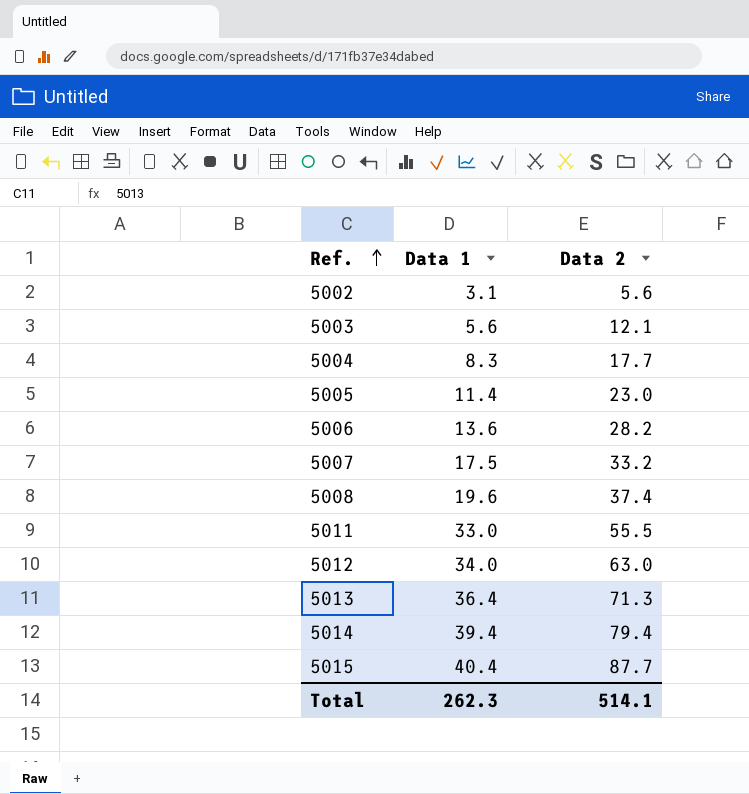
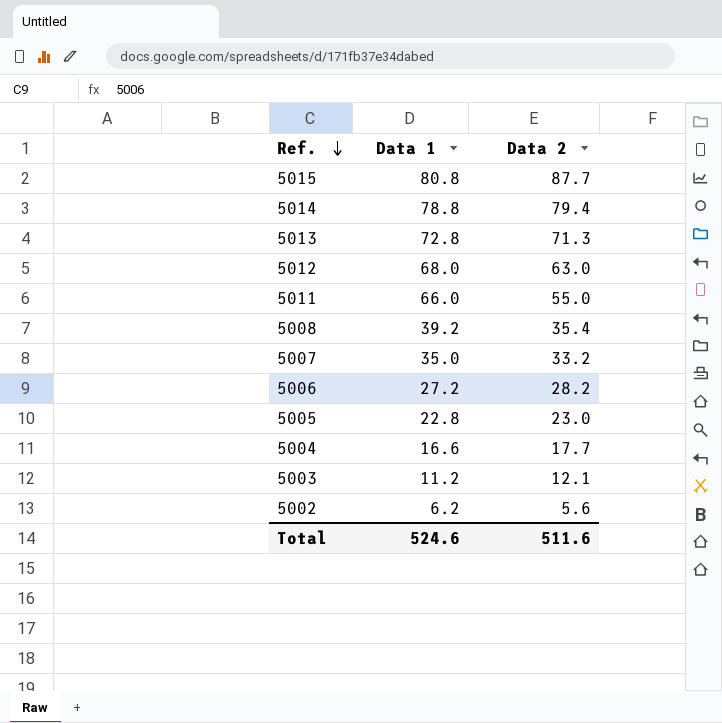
row order: Ref. ascending -> Ref. descending
5015 | Data 1: 40.4 -> 80.8
5014 | Data 1: 39.4 -> 78.8
5013 | Data 1: 36.4 -> 72.8
5012 | Data 1: 34.0 -> 68.0
5011 | Data 1: 33.0 -> 66.0
5011 | Data 2: 55.5 -> 55.0
5008 | Data 1: 19.6 -> 39.2
5008 | Data 2: 37.4 -> 35.4
5007 | Data 1: 17.5 -> 35.0
5006 | Data 1: 13.6 -> 27.2
5005 | Data 1: 11.4 -> 22.8
5004 | Data 1: 8.3 -> 16.6
5003 | Data 1: 5.6 -> 11.2
5002 | Data 1: 3.1 -> 6.2
Total | Data 1: 262.3 -> 524.6
Total | Data 2: 514.1 -> 511.6

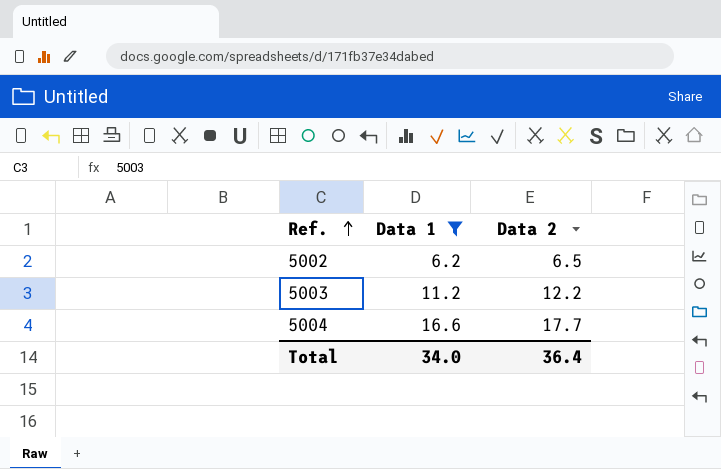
filter: none -> Data 1 <= 16.6
row order: Ref. descending -> Ref. ascending
5002 | Data 2: 5.6 -> 6.5
5003 | Data 2: 12.1 -> 12.2
Total | Data 1: 524.6 -> 34.0
Total | Data 2: 511.6 -> 36.4

